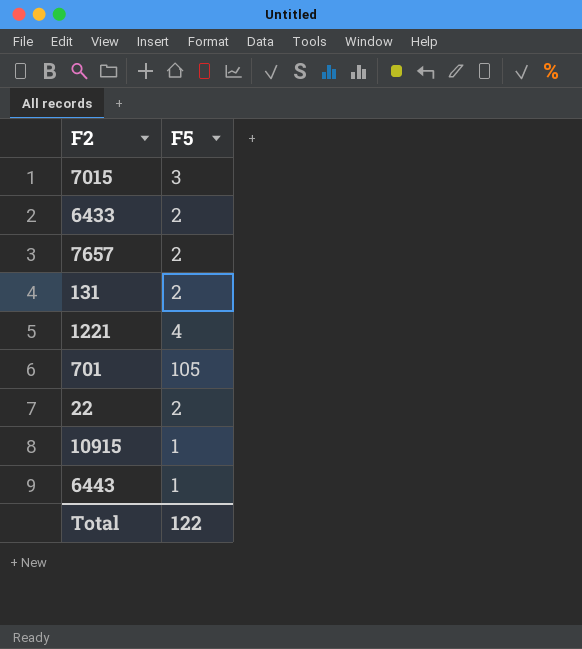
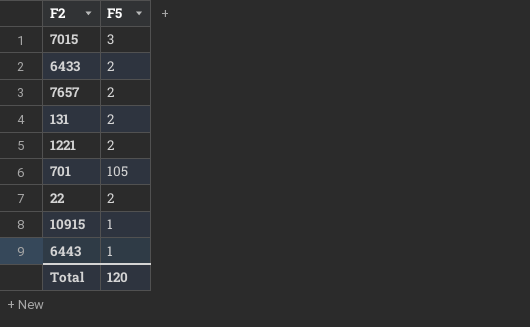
1221 | F5: 4 -> 2
Total | F5: 122 -> 120

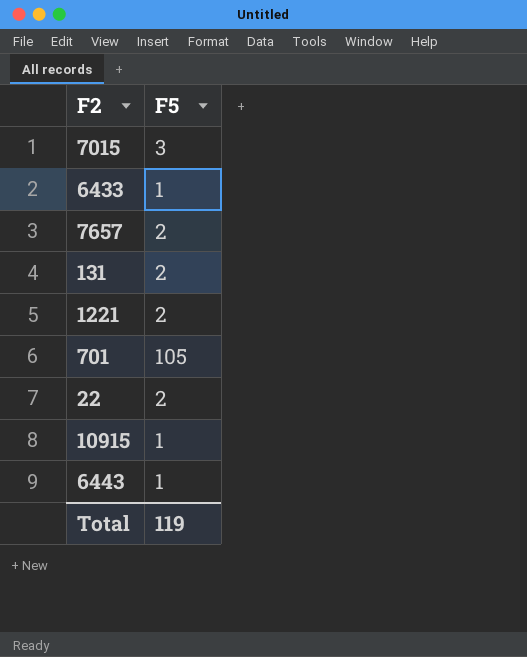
6433 | F5: 2 -> 1
Total | F5: 120 -> 119

